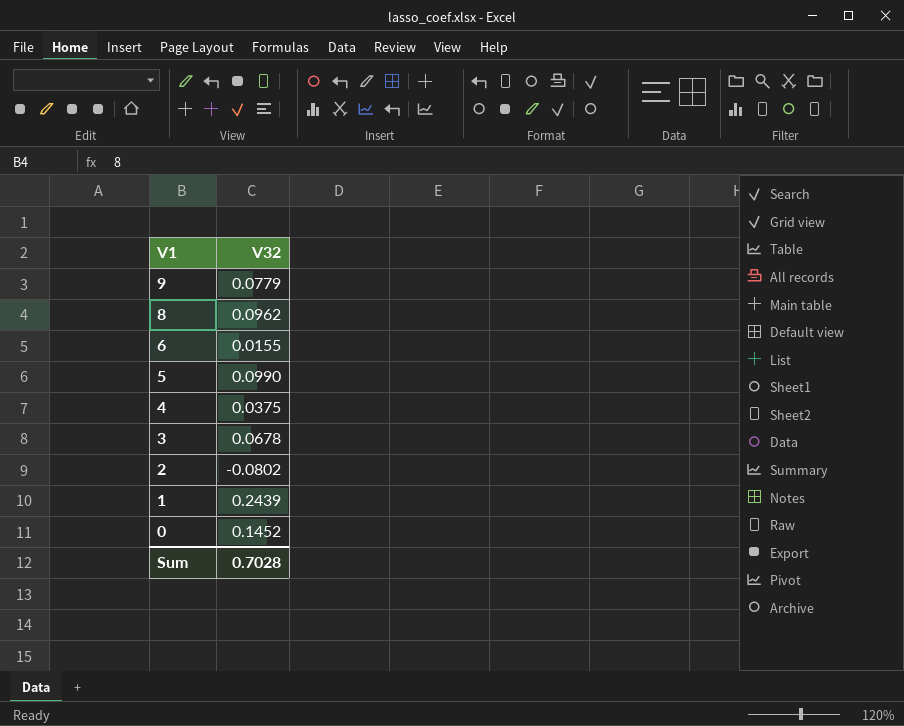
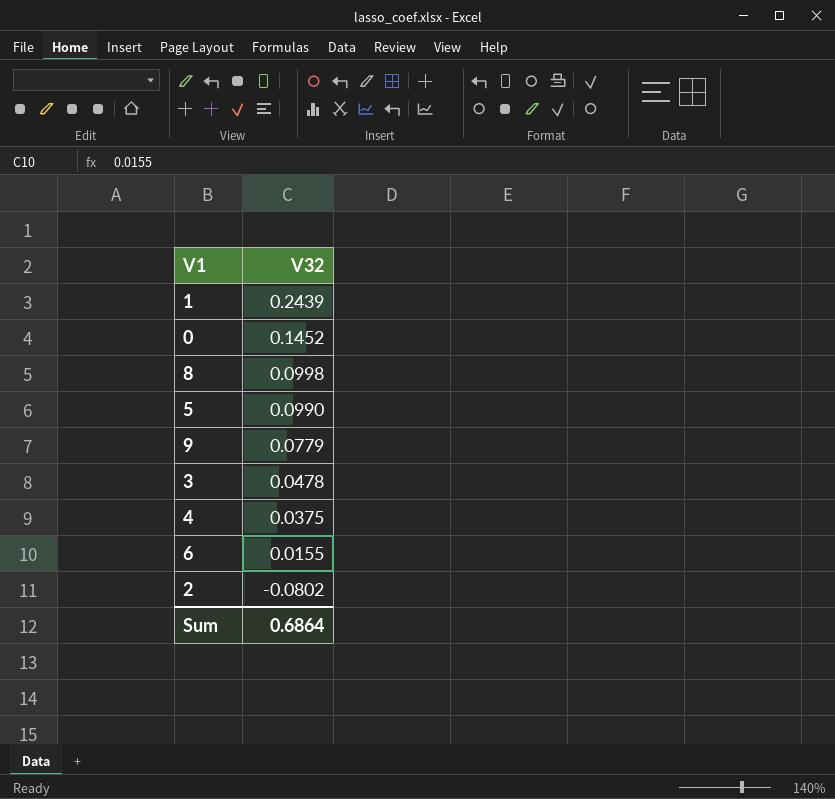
row order: V1 descending -> V32 descending
8 | V32: 0.0962 -> 0.0998
3 | V32: 0.0678 -> 0.0478
Sum | V32: 0.7028 -> 0.6864

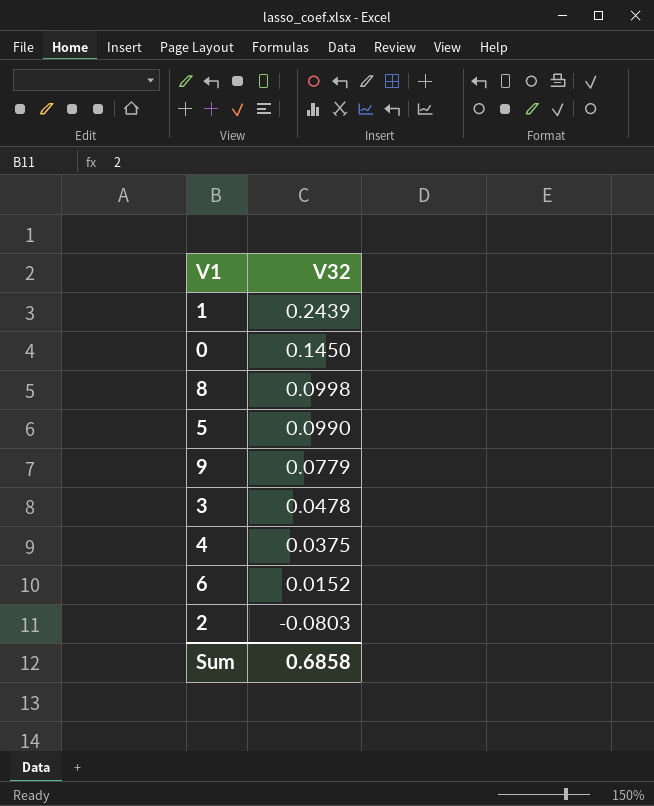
0 | V32: 0.1452 -> 0.1450
6 | V32: 0.0155 -> 0.0152
2 | V32: -0.0802 -> -0.0803
Sum | V32: 0.6864 -> 0.6858

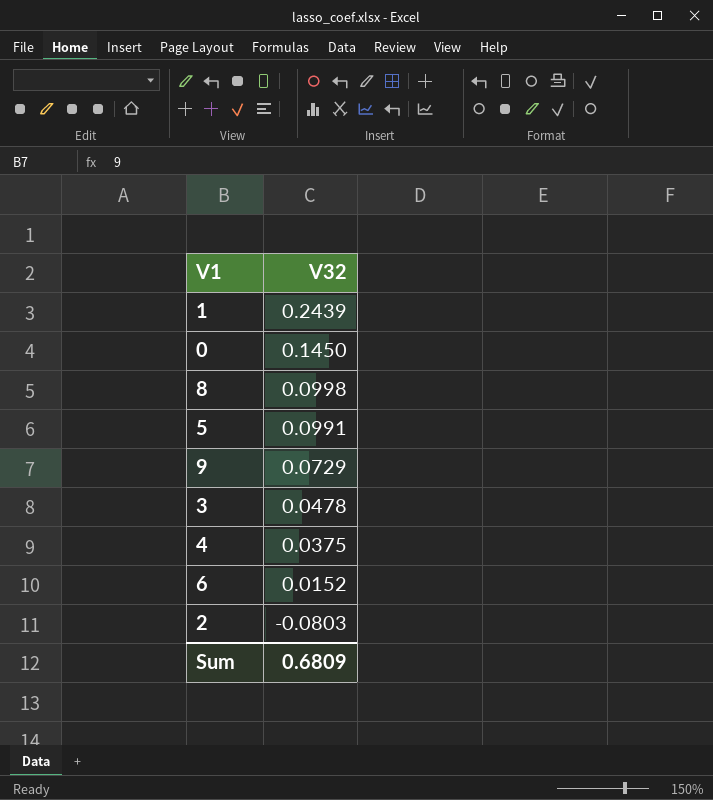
5 | V32: 0.0990 -> 0.0991
9 | V32: 0.0779 -> 0.0729
Sum | V32: 0.6858 -> 0.6809

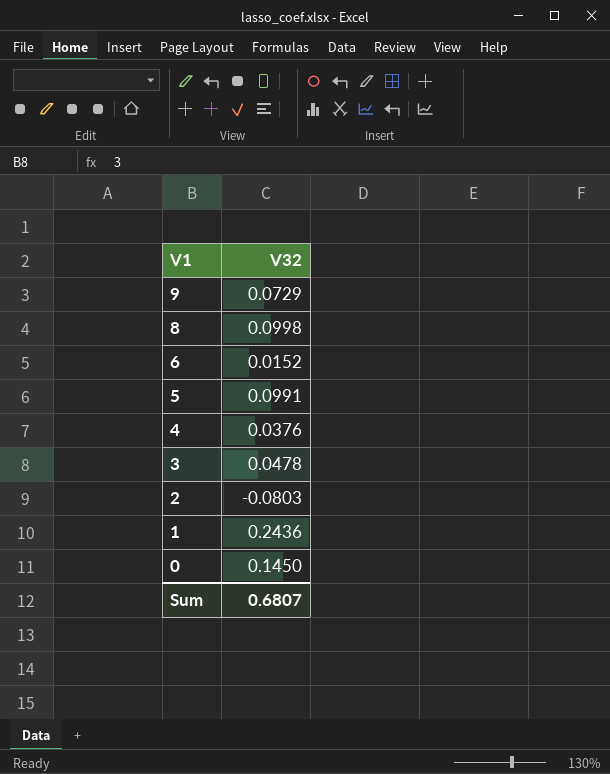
row order: V32 descending -> V1 descending
4 | V32: 0.0375 -> 0.0376
1 | V32: 0.2439 -> 0.2436
Sum | V32: 0.6809 -> 0.6807

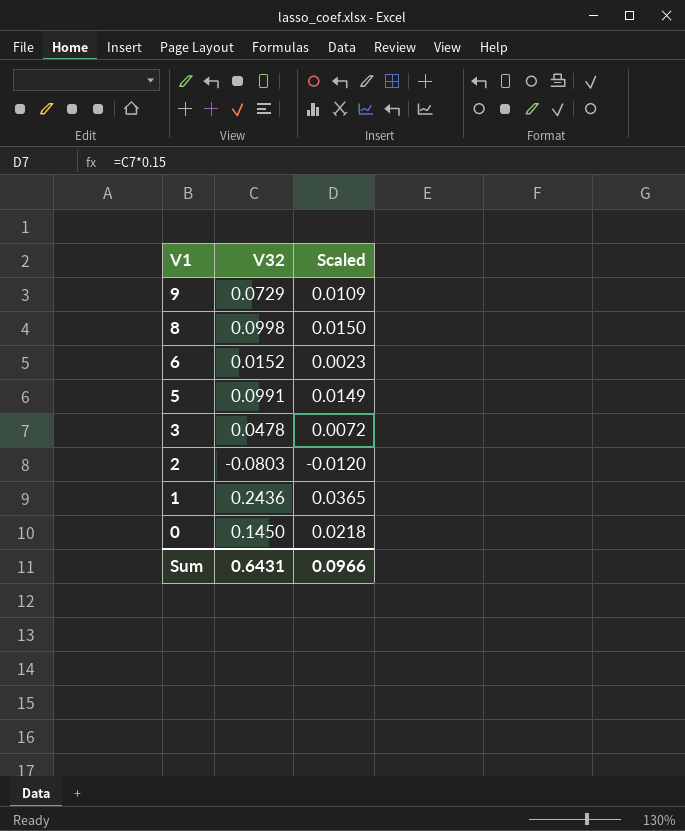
column Scaled | formula: none -> [V32] * 0.15
row 4: 0.0376 -> none
Sum | V32: 0.6807 -> 0.6431

